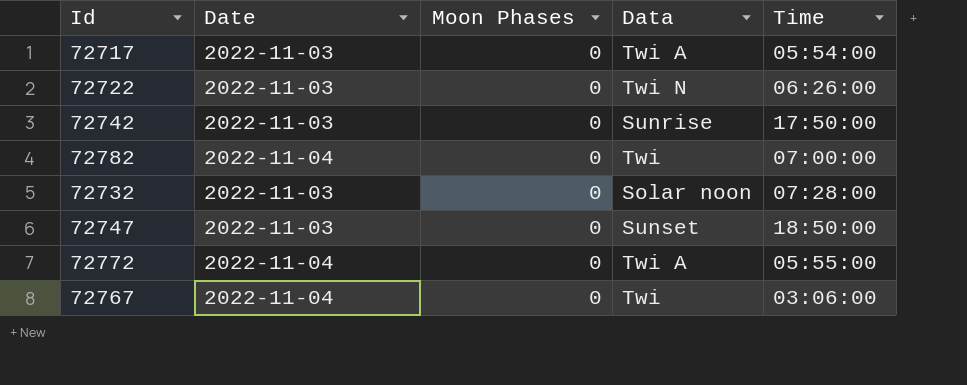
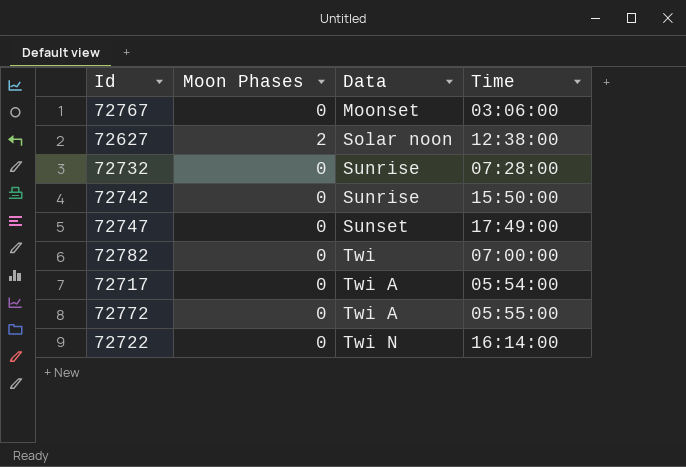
row order: none -> Data ascending
column Date | position: 2 -> none
72767 | Data: Twi -> Moonset
row 72627: none -> 2 | Solar noon | 12:38:00
72732 | Data: Solar noon -> Sunrise
72742 | Time: 17:50:00 -> 15:50:00
72747 | Time: 18:50:00 -> 17:49:00
72722 | Time: 06:26:00 -> 16:14:00

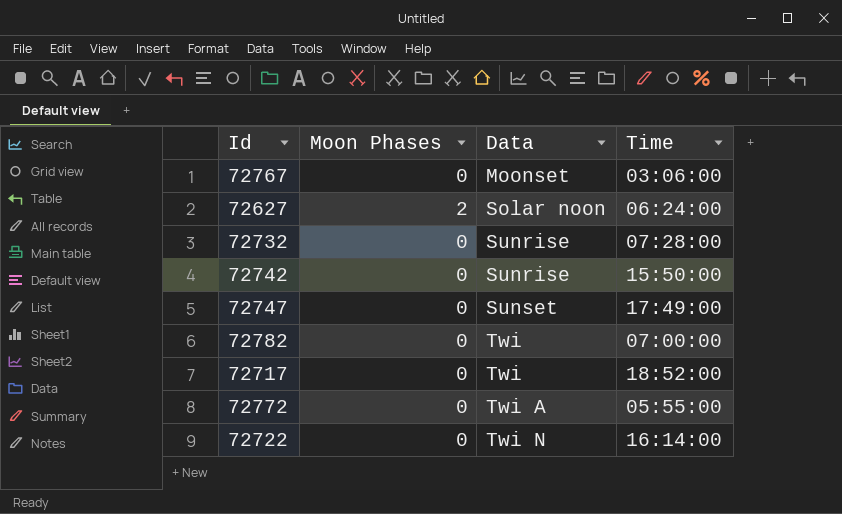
72627 | Time: 12:38:00 -> 06:24:00
72717 | Data: Twi A -> Twi
72717 | Time: 05:54:00 -> 18:52:00

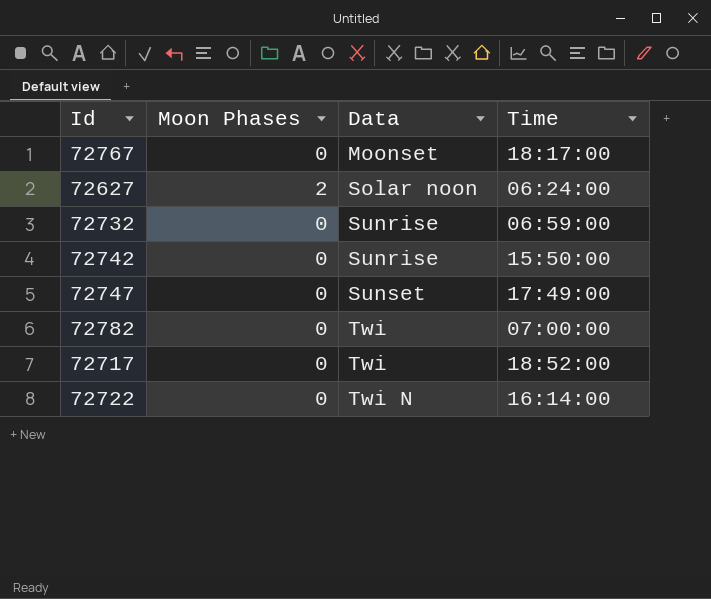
row 72772: 0 | Twi A | 05:55:00 -> none
72767 | Time: 03:06:00 -> 18:17:00
72732 | Time: 07:28:00 -> 06:59:00

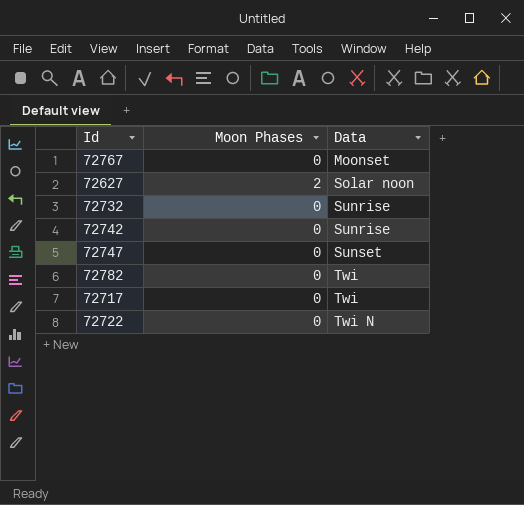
column Time | position: 4 -> none

